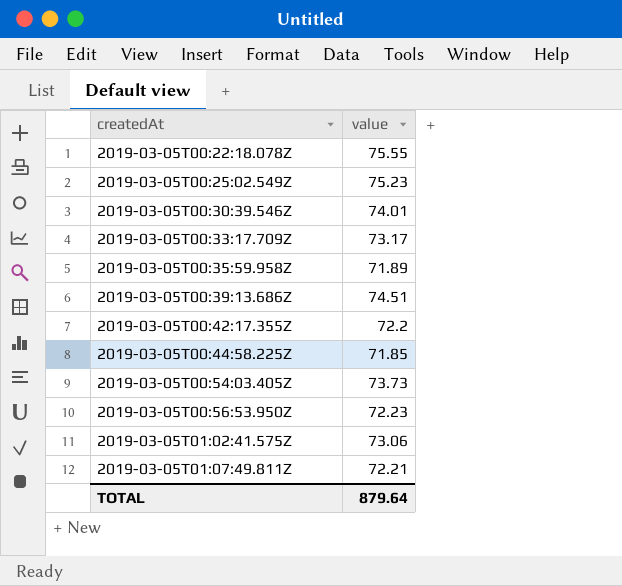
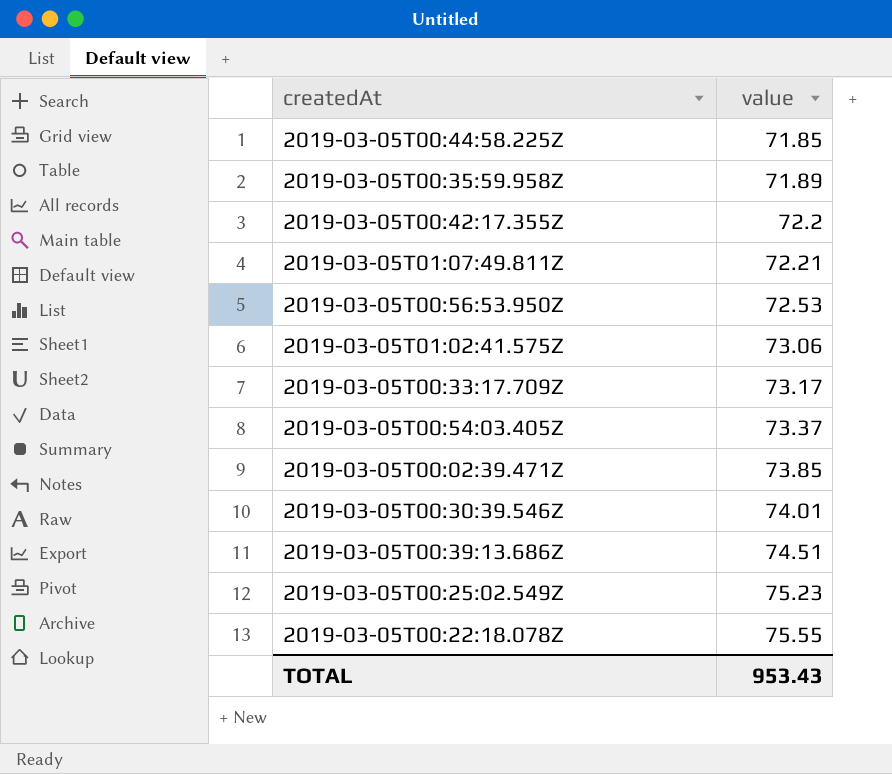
row order: createdAt ascending -> value ascending
2019-03-05T00:56:53.950Z | value: 72.23 -> 72.53
2019-03-05T00:54:03.405Z | value: 73.73 -> 73.37
row 2019-03-05T00:02:39.471Z: none -> 73.85
TOTAL | value: 879.64 -> 953.43

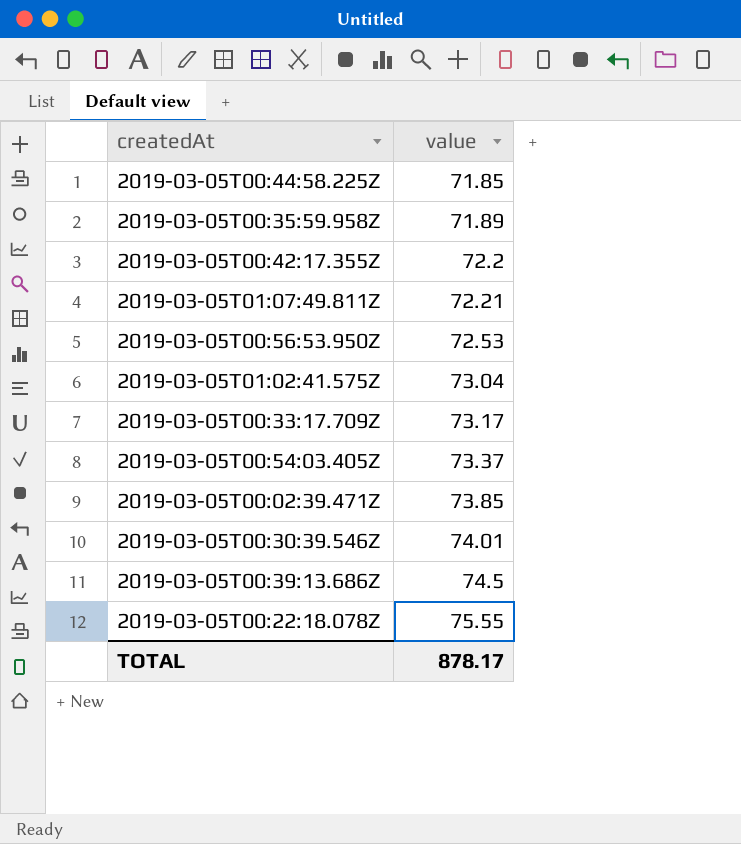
row 2019-03-05T00:25:02.549Z: 75.23 -> none
2019-03-05T01:02:41.575Z | value: 73.06 -> 73.04
2019-03-05T00:39:13.686Z | value: 74.51 -> 74.5
TOTAL | value: 953.43 -> 878.17

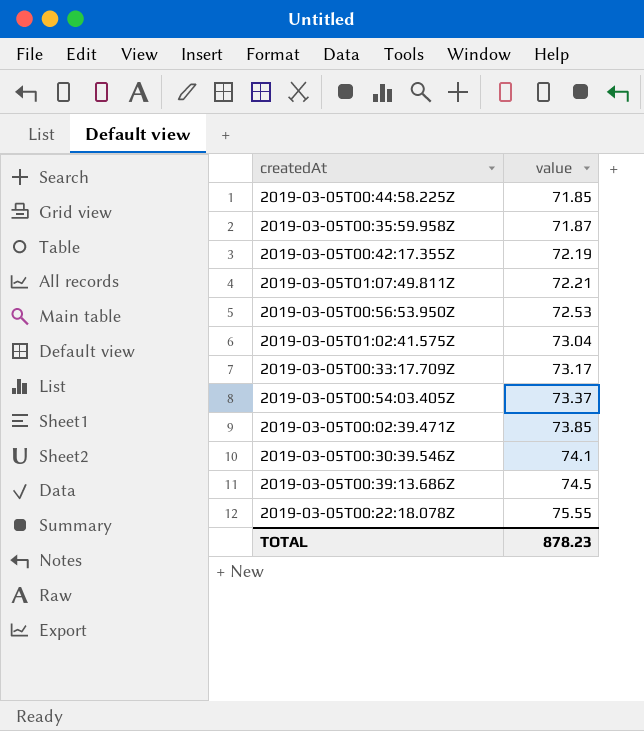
2019-03-05T00:35:59.958Z | value: 71.89 -> 71.87
2019-03-05T00:42:17.355Z | value: 72.2 -> 72.19
2019-03-05T00:30:39.546Z | value: 74.01 -> 74.1
TOTAL | value: 878.17 -> 878.23

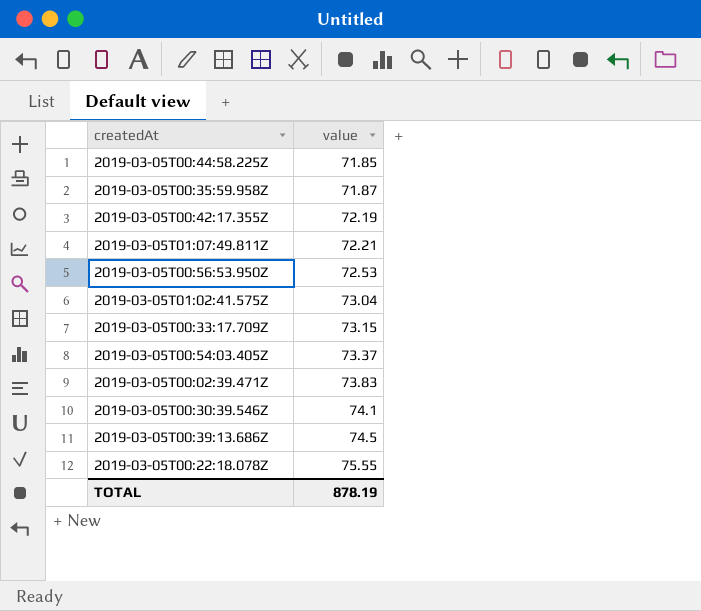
2019-03-05T00:33:17.709Z | value: 73.17 -> 73.15
2019-03-05T00:02:39.471Z | value: 73.85 -> 73.83
TOTAL | value: 878.23 -> 878.19

